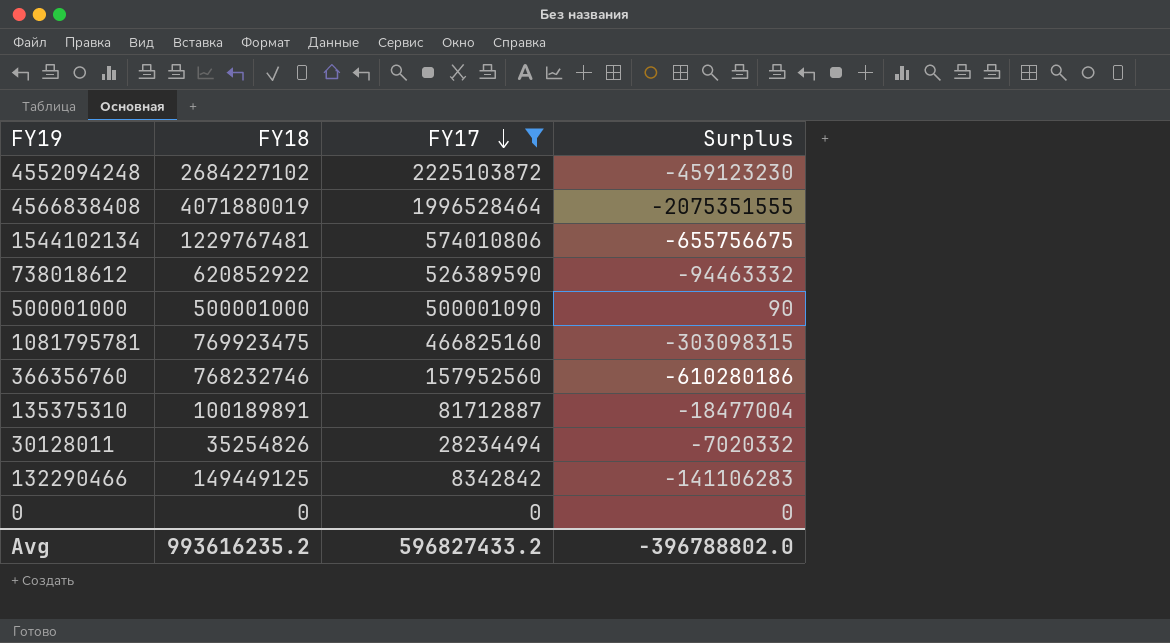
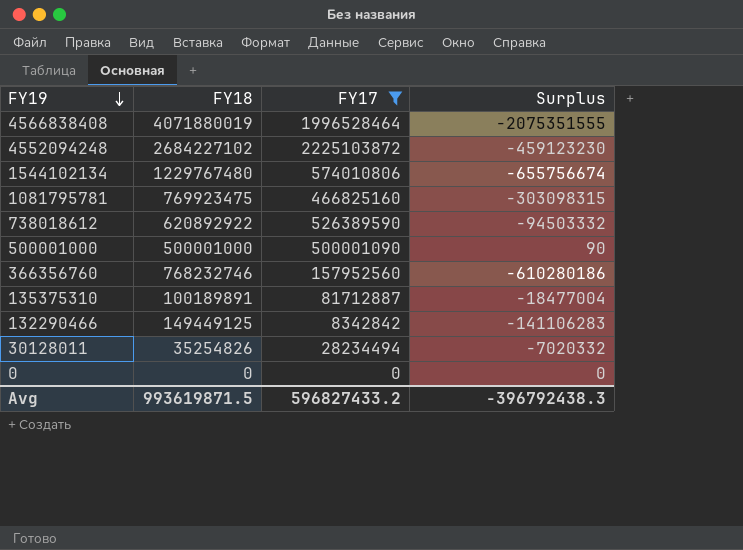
row order: FY17 descending -> FY19 descending
1544102134 | FY18: 1229767481 -> 1229767480
1544102134 | Surplus: -655756675 -> -655756674
738018612 | FY18: 620852922 -> 620892922
738018612 | Surplus: -94463332 -> -94503332
Avg | FY18: 993616235.2 -> 993619871.5
Avg | Surplus: -396788802.0 -> -396792438.3

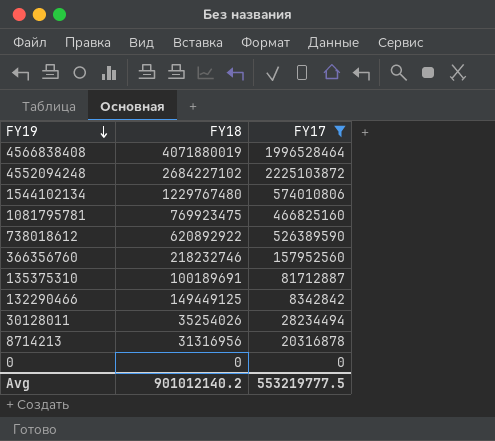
column Surplus | formula: [FY17] - [FY18] -> none
row 500001000: 500001000 | 500001090 | 90 -> none
366356760 | FY18: 768232746 -> 218232746
135375310 | FY18: 100189891 -> 100189691
30128011 | FY18: 35254826 -> 35254026
row 8714213: none -> 31316956 | 20316878
Avg | FY18: 993619871.5 -> 901012140.2
Avg | FY17: 596827433.2 -> 553219777.5

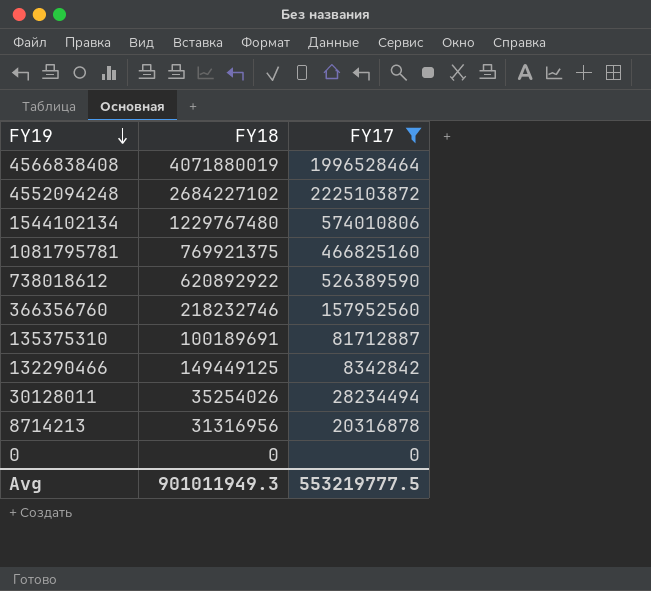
1081795781 | FY18: 769923475 -> 769921375
Avg | FY18: 901012140.2 -> 901011949.3

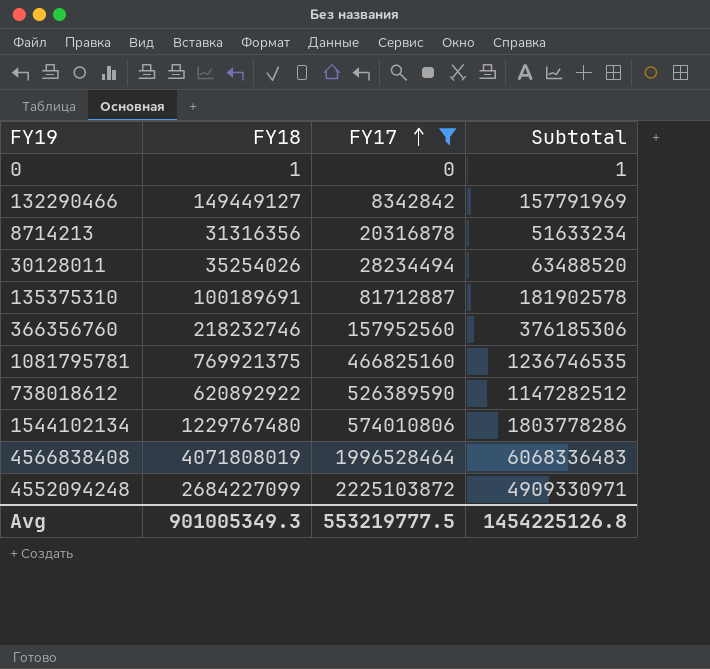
row order: FY19 descending -> FY17 ascending
column Subtotal | formula: none -> [FY18] + [FY17]
0 | FY18: 0 -> 1
132290466 | FY18: 149449125 -> 149449127
8714213 | FY18: 31316956 -> 31316356
4566838408 | FY18: 4071880019 -> 4071808019
4552094248 | FY18: 2684227102 -> 2684227099
Avg | FY18: 901011949.3 -> 901005349.3

